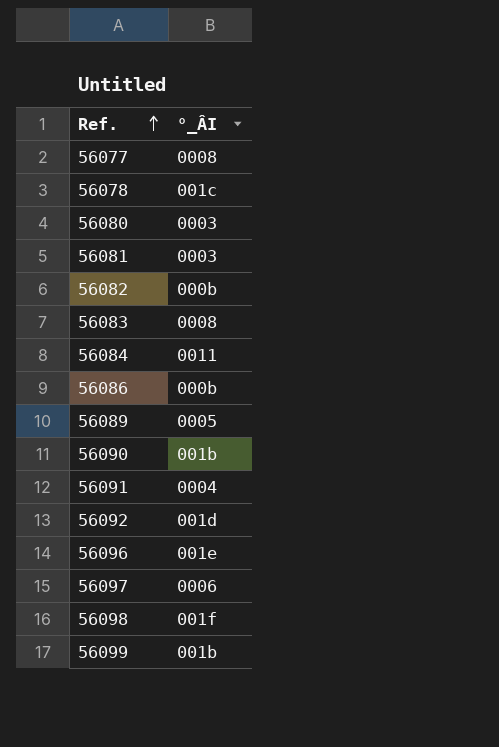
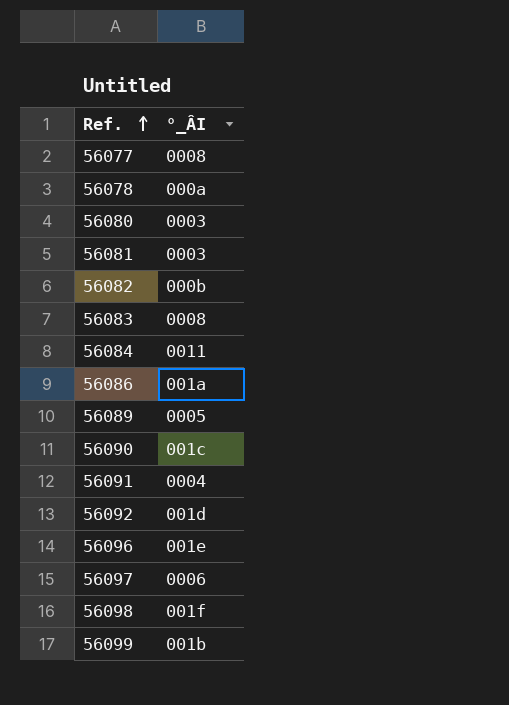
56078 | °_ÂI: 001c -> 000a
56086 | °_ÂI: 000b -> 001a
56090 | °_ÂI: 001b -> 001c

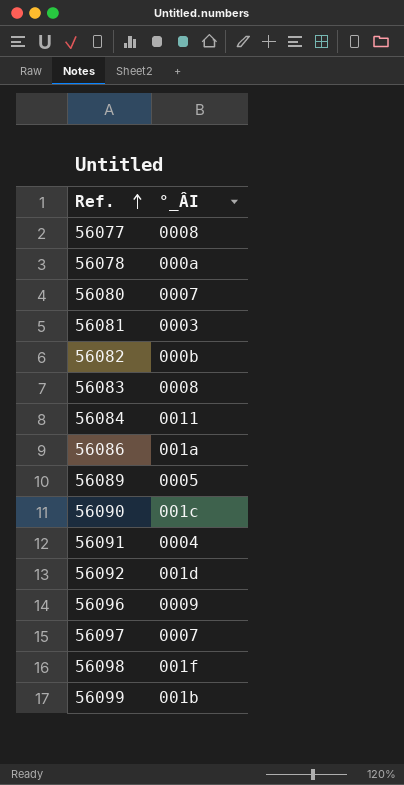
56080 | °_ÂI: 0003 -> 0007
56096 | °_ÂI: 001e -> 0009
56097 | °_ÂI: 0006 -> 0007

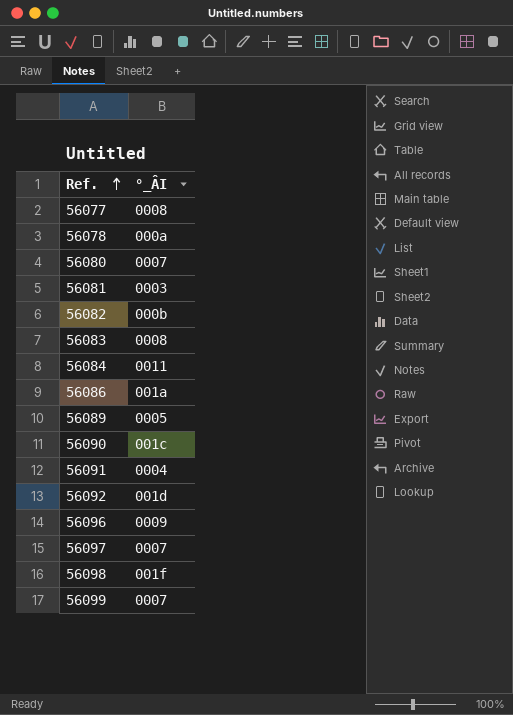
56099 | °_ÂI: 001b -> 0007

